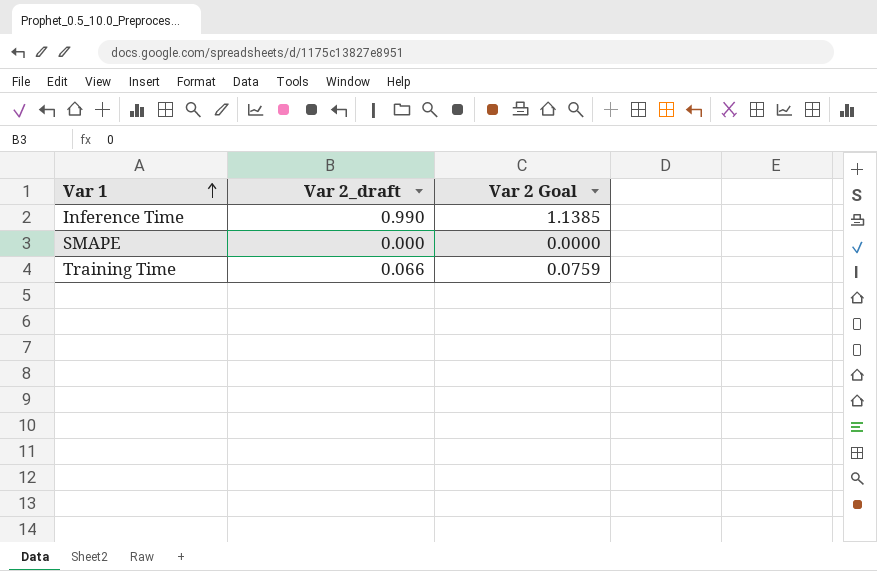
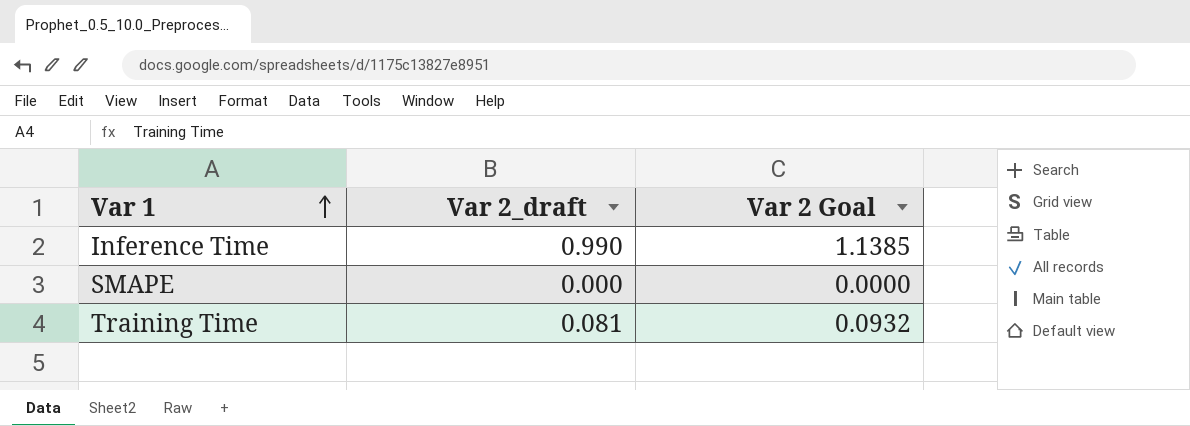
Training Time | Var 2_draft: 0.066 -> 0.081
Training Time | Var 2 Goal: 0.0759 -> 0.0932

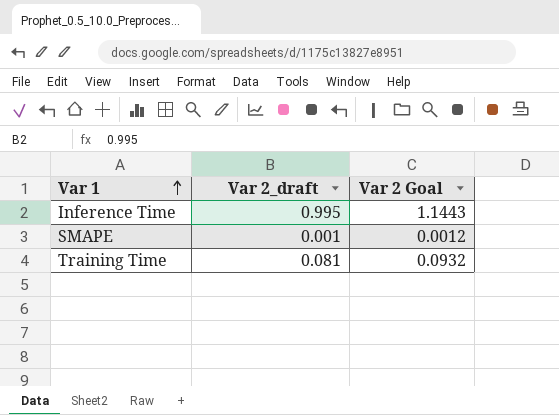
Inference Time | Var 2_draft: 0.990 -> 0.995
Inference Time | Var 2 Goal: 1.1385 -> 1.1443
SMAPE | Var 2_draft: 0.000 -> 0.001
SMAPE | Var 2 Goal: 0.0000 -> 0.0012

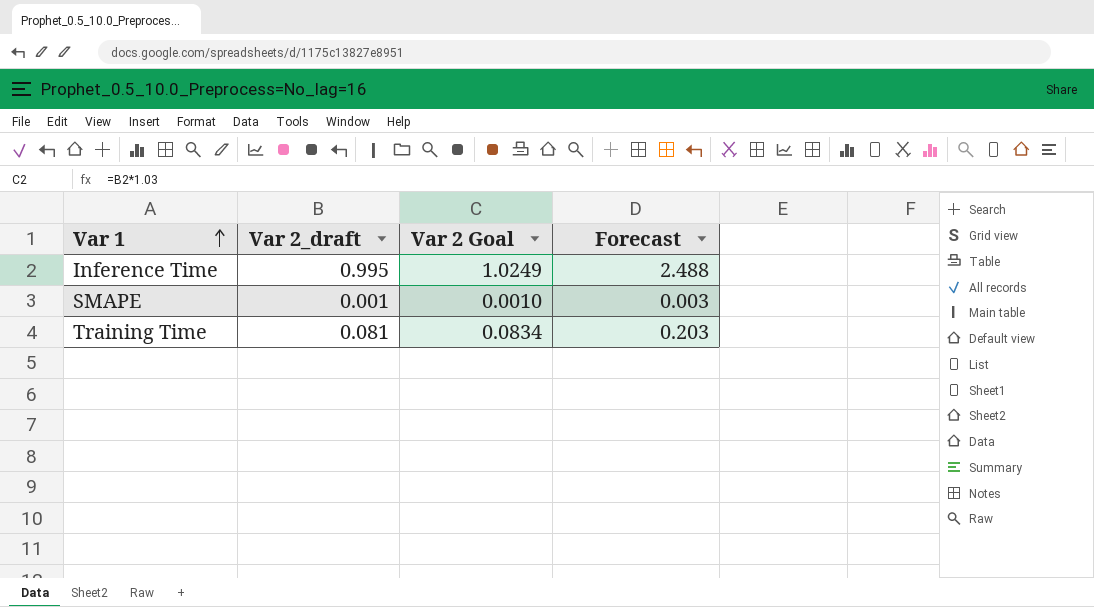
column Var 2 Goal | formula: [Var 2_draft] * 1.15 -> [Var 2_draft] * 1.03
column Forecast | formula: none -> [Var 2_draft] * 2.5

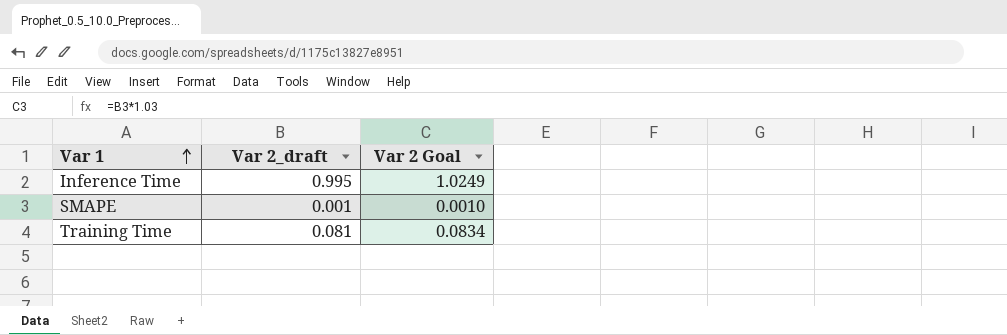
column Forecast | formula: [Var 2_draft] * 2.5 -> none

